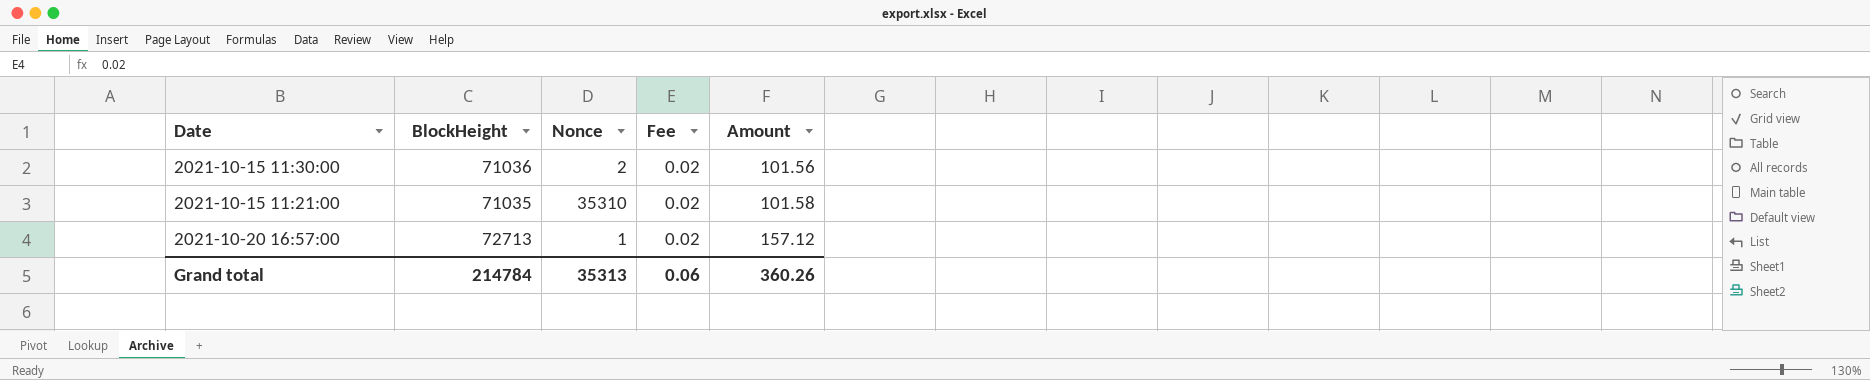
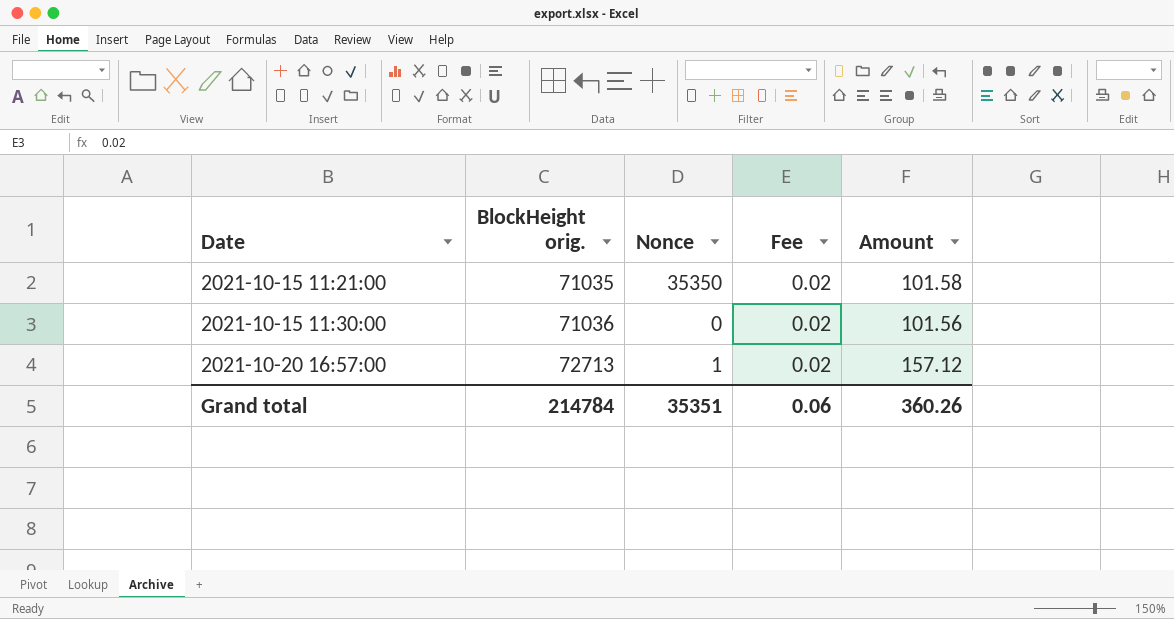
row order: Amount ascending -> Date ascending
column name: BlockHeight -> BlockHeight orig.
2021-10-15 11:21:00 | Nonce: 35310 -> 35350
2021-10-15 11:30:00 | Nonce: 2 -> 0
Grand total | Nonce: 35313 -> 35351

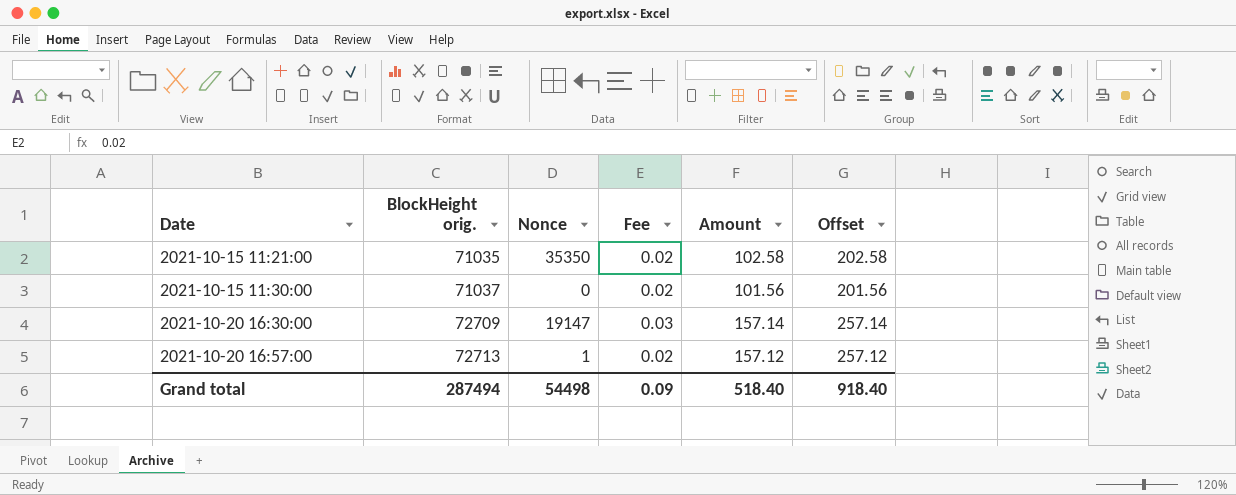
column Offset | formula: none -> [Amount] + 100
2021-10-15 11:21:00 | Amount: 101.58 -> 102.58
2021-10-15 11:30:00 | BlockHeight orig.: 71036 -> 71037
row 2021-10-20 16:30:00: none -> 72709 | 19147 | 0.03 | 157.14 | 257.14
Grand total | BlockHeight orig.: 214784 -> 287494
Grand total | Nonce: 35351 -> 54498
Grand total | Fee: 0.06 -> 0.09
Grand total | Amount: 360.26 -> 518.40

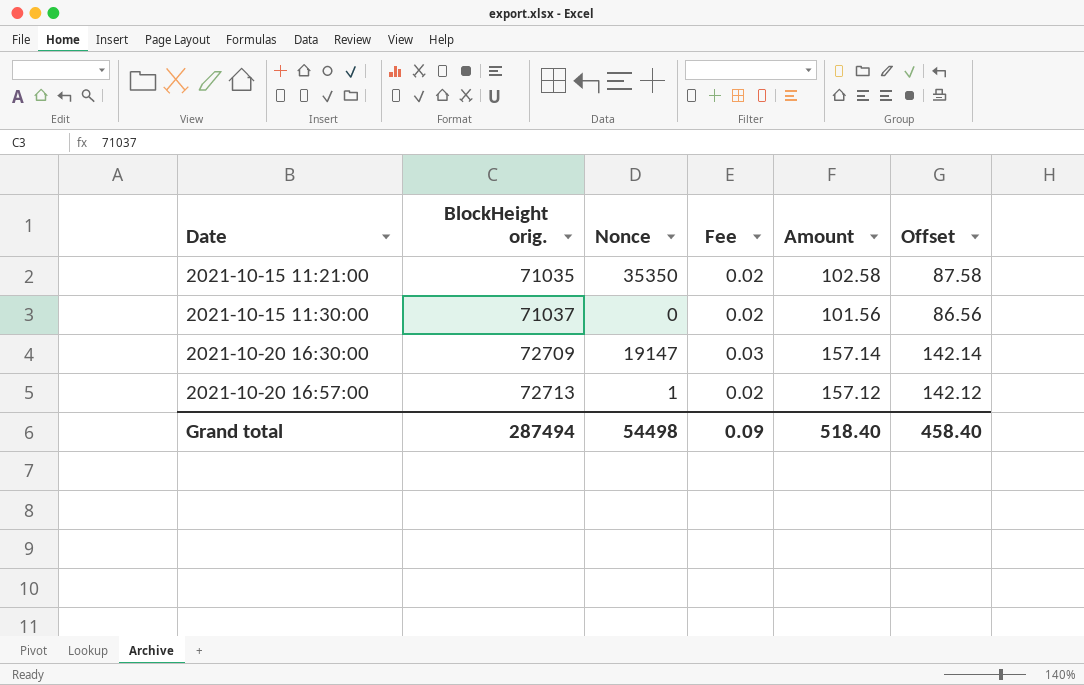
column Offset | formula: [Amount] + 100 -> [Amount] - 15
Grand total | Offset: 918.40 -> 458.40

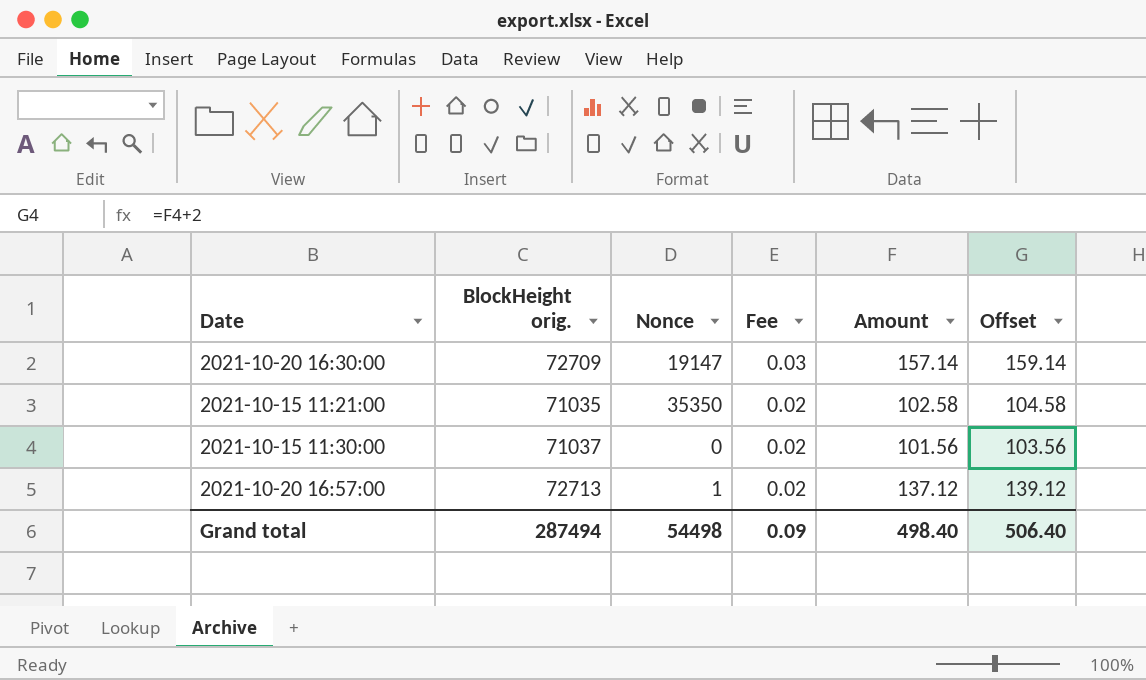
row order: Date ascending -> Fee descending
column Offset | formula: [Amount] - 15 -> [Amount] + 2
2021-10-20 16:57:00 | Amount: 157.12 -> 137.12
Grand total | Amount: 518.40 -> 498.40
Grand total | Offset: 458.40 -> 506.40

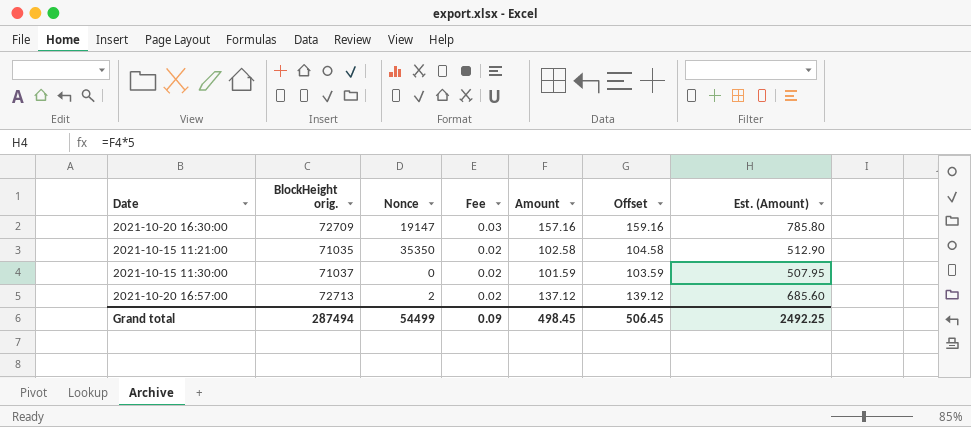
column Est. (Amount) | formula: none -> [Amount] * 5
2021-10-20 16:30:00 | Amount: 157.14 -> 157.16
2021-10-20 16:30:00 | Offset: 159.14 -> 159.16
2021-10-15 11:30:00 | Amount: 101.56 -> 101.59
2021-10-15 11:30:00 | Offset: 103.56 -> 103.59
2021-10-20 16:57:00 | Nonce: 1 -> 2
Grand total | Nonce: 54498 -> 54499
Grand total | Amount: 498.40 -> 498.45
Grand total | Offset: 506.40 -> 506.45

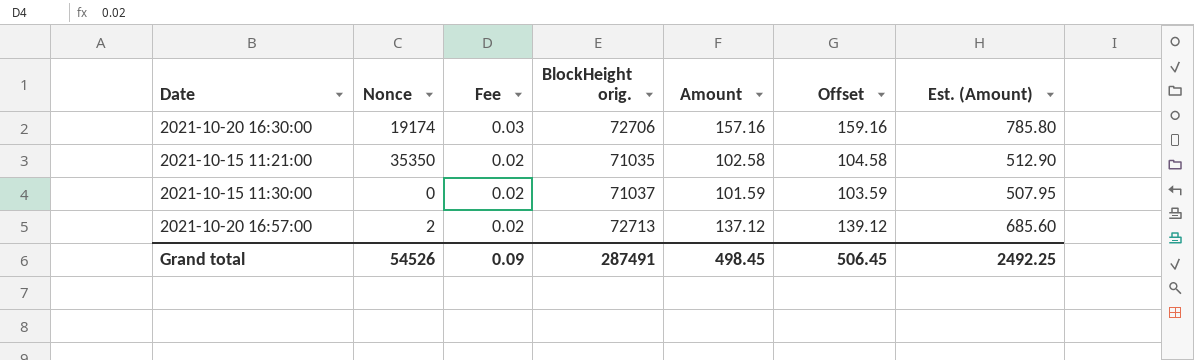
column BlockHeight orig. | position: 2 -> 4
2021-10-20 16:30:00 | Nonce: 19147 -> 19174
2021-10-20 16:30:00 | BlockHeight orig.: 72709 -> 72706
Grand total | Nonce: 54499 -> 54526
Grand total | BlockHeight orig.: 287494 -> 287491

